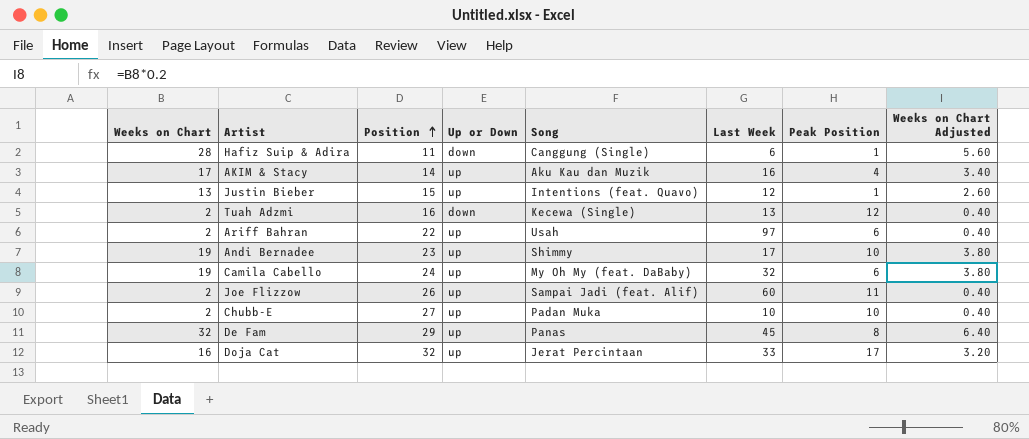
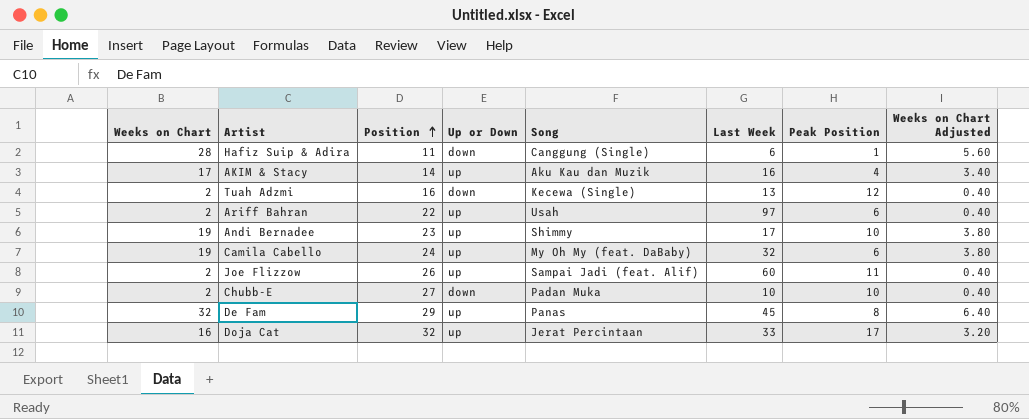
row Justin Bieber: 13 | 15 | up | Intentions (feat. Quavo) | 12 | 1 | 2.60 -> none
Chubb-E | Up or Down: up -> down

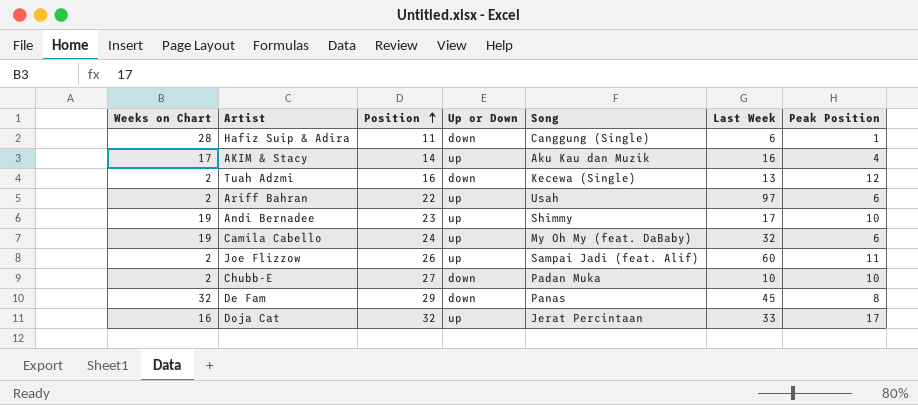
column Weeks on Chart Adjusted | formula: [Weeks on Chart] * 0.2 -> none
De Fam | Up or Down: up -> down

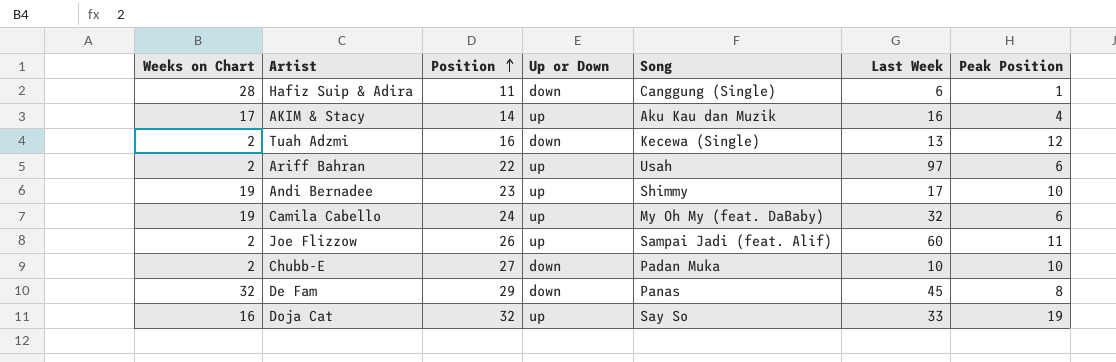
Doja Cat | Song: Jerat Percintaan -> Say So
Doja Cat | Peak Position: 17 -> 19

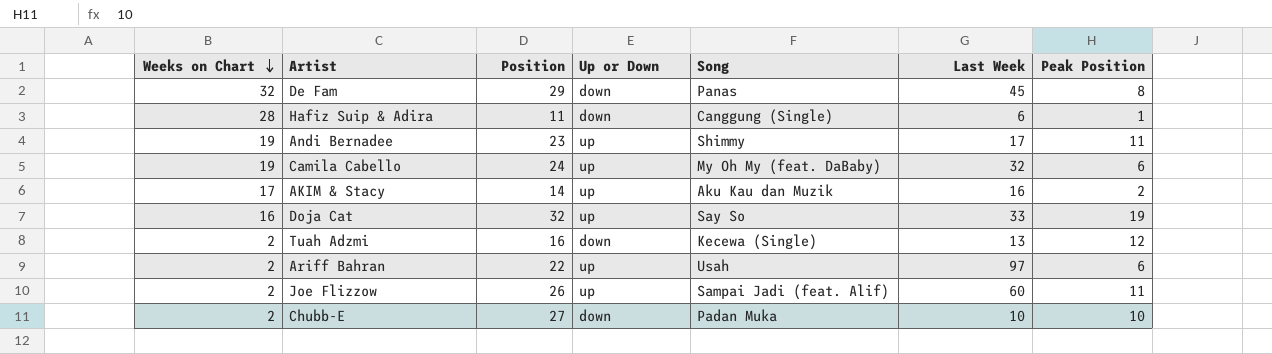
row order: Position ascending -> Weeks on Chart descending
Andi Bernadee | Peak Position: 10 -> 11
AKIM & Stacy | Peak Position: 4 -> 2

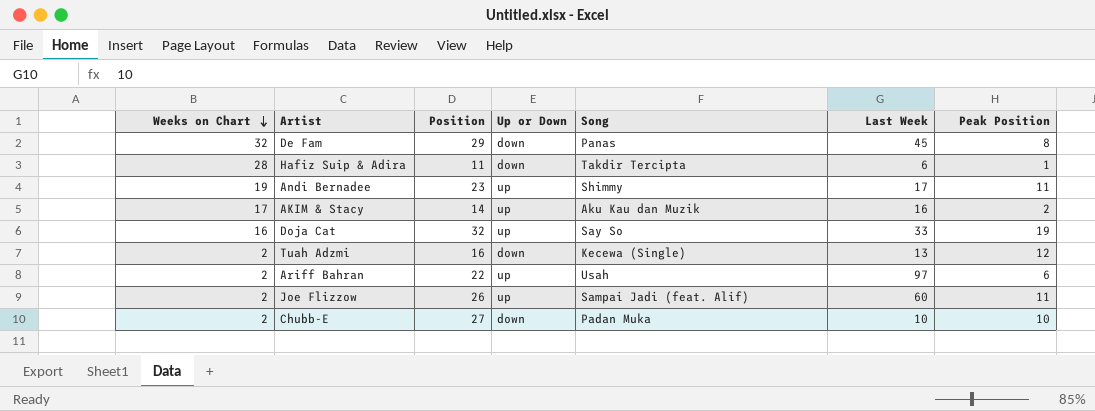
row Camila Cabello: 19 | 24 | up | My Oh My (feat. DaBaby) | 32 | 6 -> none
Hafiz Suip & Adira | Song: Canggung (Single) -> Takdir Tercipta

